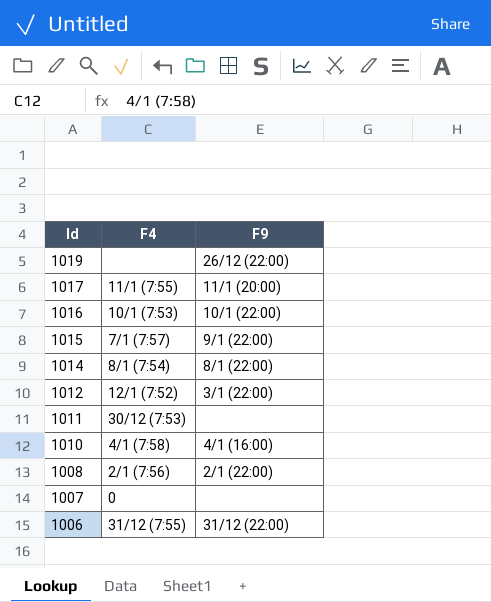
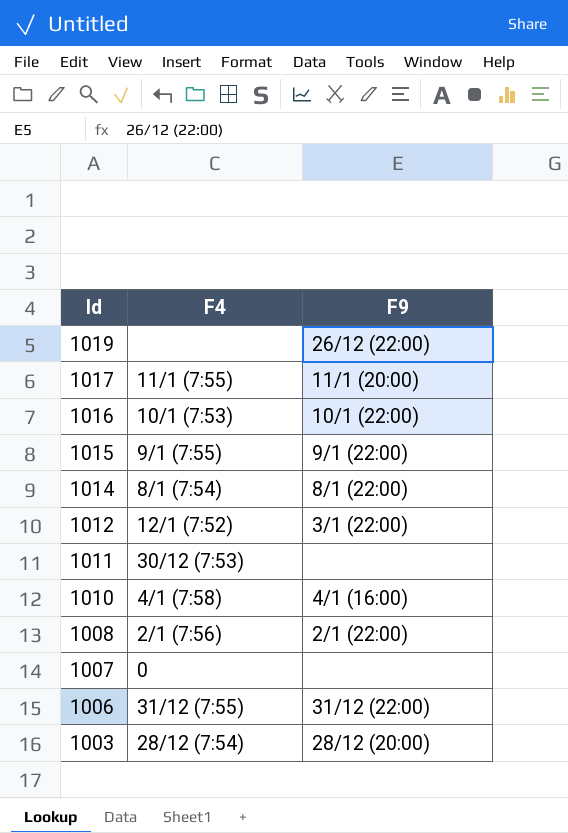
1015 | F4: 7/1 (7:57) -> 9/1 (7:55)
row 1003: none -> 28/12 (7:54) | 28/12 (20:00)

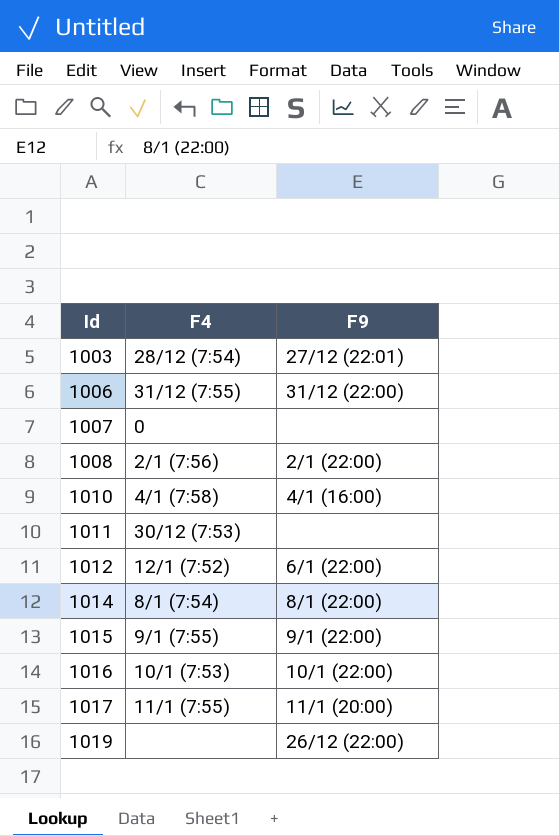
row order: Id descending -> Id ascending
1003 | F9: 28/12 (20:00) -> 27/12 (22:01)
1012 | F9: 3/1 (22:00) -> 6/1 (22:00)

